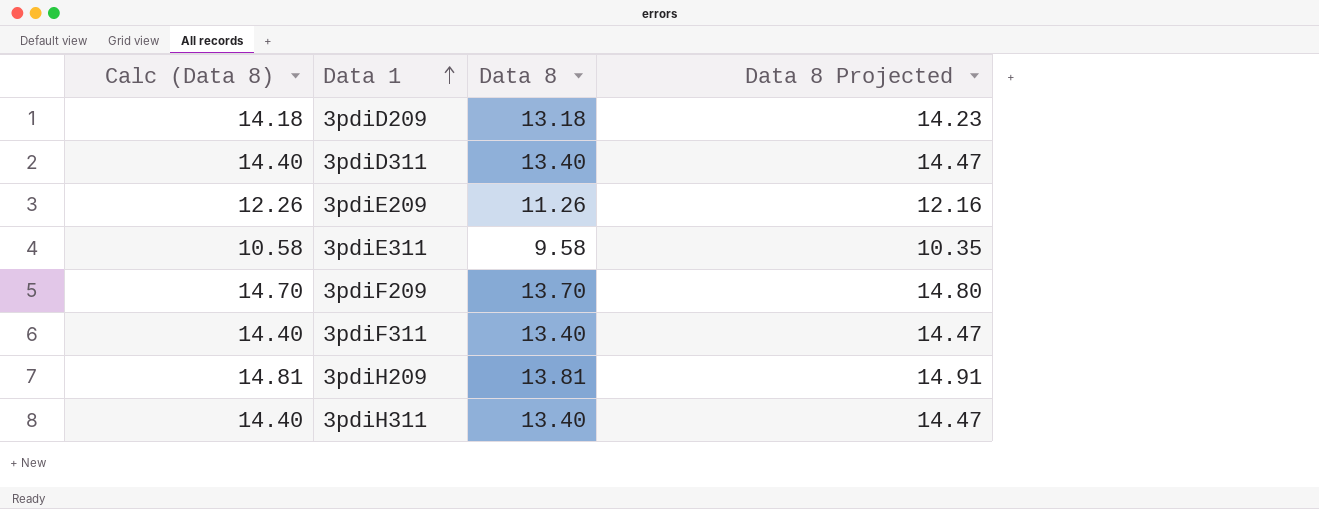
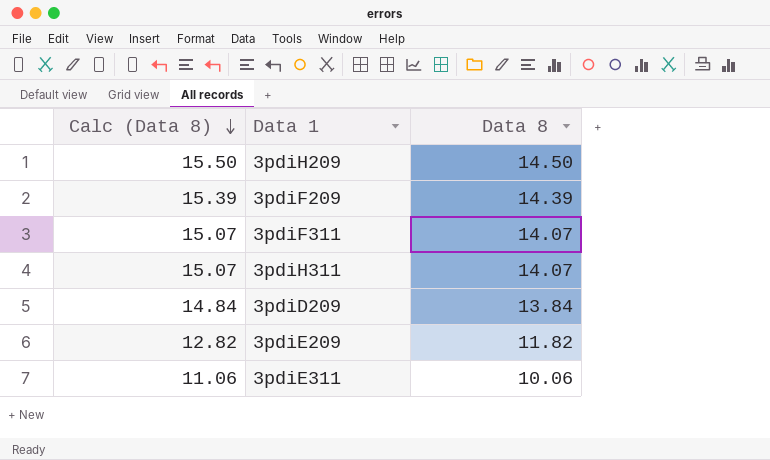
row order: Data 1 ascending -> Calc (Data 8) descending
column Data 8 Projected | formula: [Data 8] * 1.08 -> none
row 3pdiD311: 14.40 | 13.40 | 14.47 -> none
3pdiH209 | Calc (Data 8): 14.81 -> 15.50
3pdiH209 | Data 8: 13.81 -> 14.50
3pdiF209 | Calc (Data 8): 14.70 -> 15.39
3pdiF209 | Data 8: 13.70 -> 14.39
3pdiF311 | Calc (Data 8): 14.40 -> 15.07
3pdiF311 | Data 8: 13.40 -> 14.07
3pdiH311 | Calc (Data 8): 14.40 -> 15.07
3pdiH311 | Data 8: 13.40 -> 14.07
3pdiD209 | Calc (Data 8): 14.18 -> 14.84
3pdiD209 | Data 8: 13.18 -> 13.84
3pdiE209 | Calc (Data 8): 12.26 -> 12.82
3pdiE209 | Data 8: 11.26 -> 11.82
3pdiE311 | Calc (Data 8): 10.58 -> 11.06
3pdiE311 | Data 8: 9.58 -> 10.06

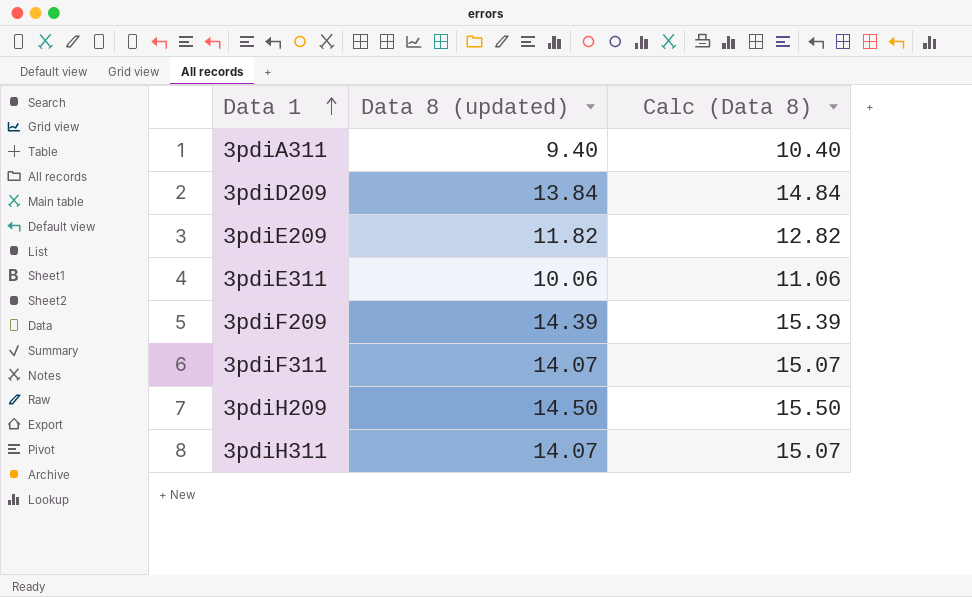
row order: Calc (Data 8) descending -> Data 1 ascending
column name: Data 8 -> Data 8 (updated)
column Calc (Data 8) | position: 1 -> 3
row 3pdiA311: none -> 9.40 | 10.40

